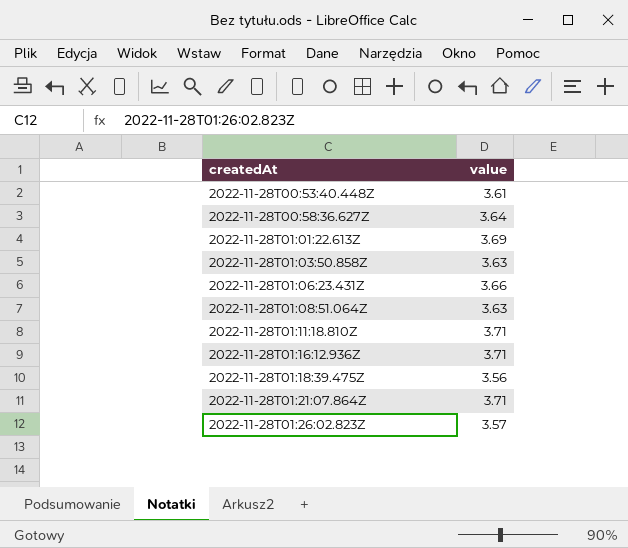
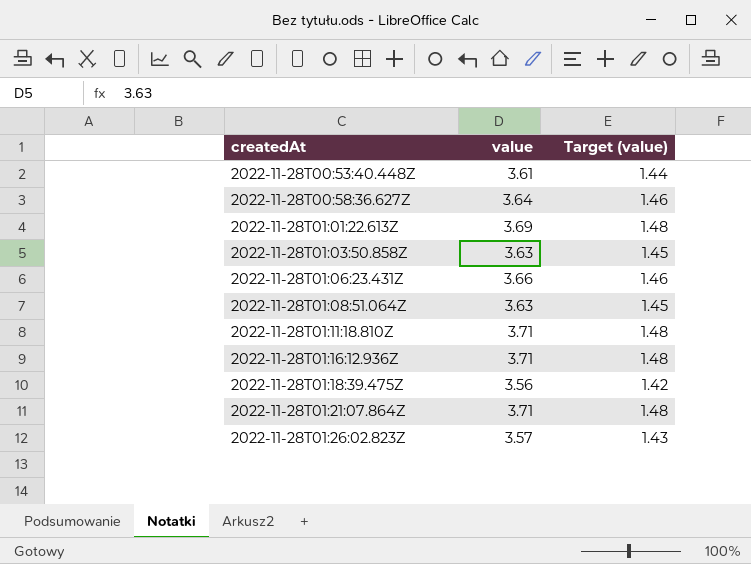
column Target (value) | formula: none -> [value] * 0.4

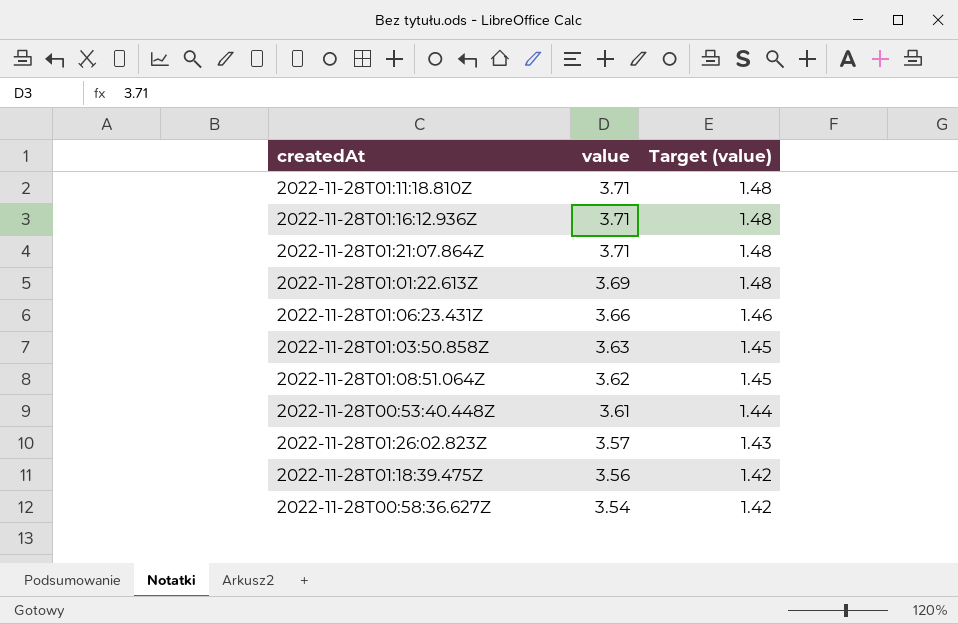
row order: createdAt ascending -> value descending
2022-11-28T01:08:51.064Z | value: 3.63 -> 3.62
2022-11-28T00:58:36.627Z | value: 3.64 -> 3.54
2022-11-28T00:58:36.627Z | Target (value): 1.46 -> 1.42

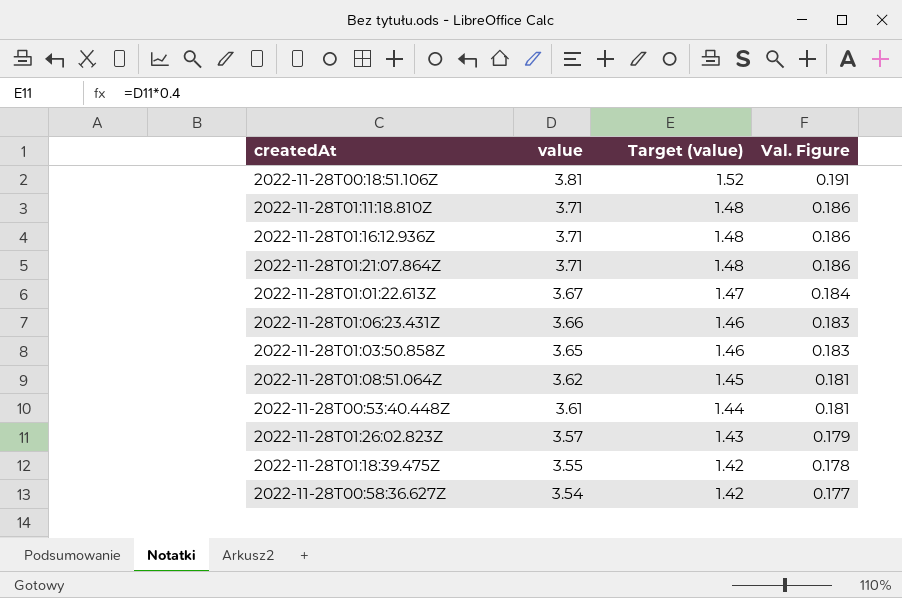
column Val. Figure | formula: none -> [value] * 0.05
row 2022-11-28T00:18:51.106Z: none -> 3.81 | 1.52 | 0.191
2022-11-28T01:01:22.613Z | value: 3.69 -> 3.67
2022-11-28T01:01:22.613Z | Target (value): 1.48 -> 1.47
2022-11-28T01:03:50.858Z | value: 3.63 -> 3.65
2022-11-28T01:03:50.858Z | Target (value): 1.45 -> 1.46
2022-11-28T01:18:39.475Z | value: 3.56 -> 3.55

